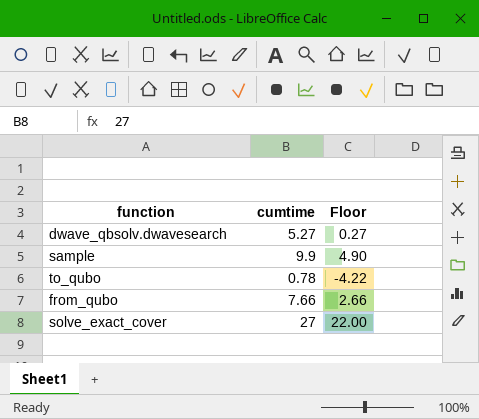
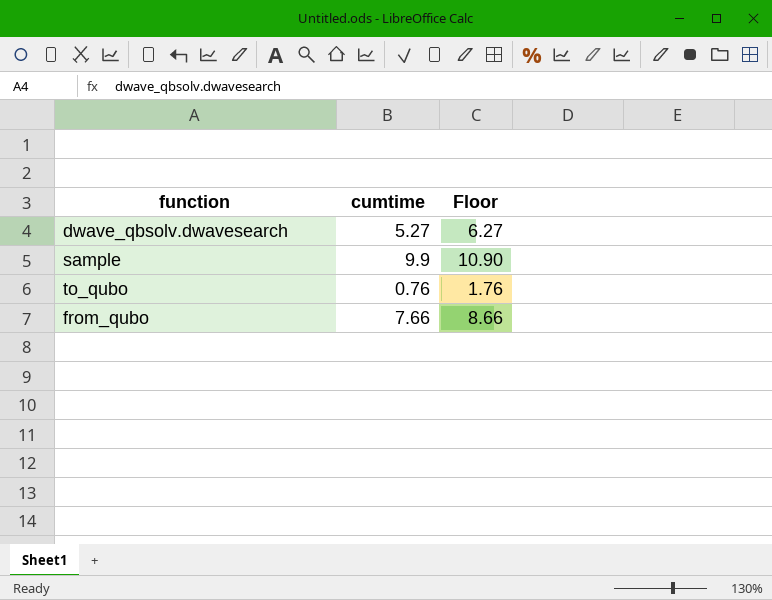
column Floor | formula: [cumtime] - 5 -> [cumtime] + 1
row solve_exact_cover: 27 | 22.00 -> none
to_qubo | cumtime: 0.78 -> 0.76

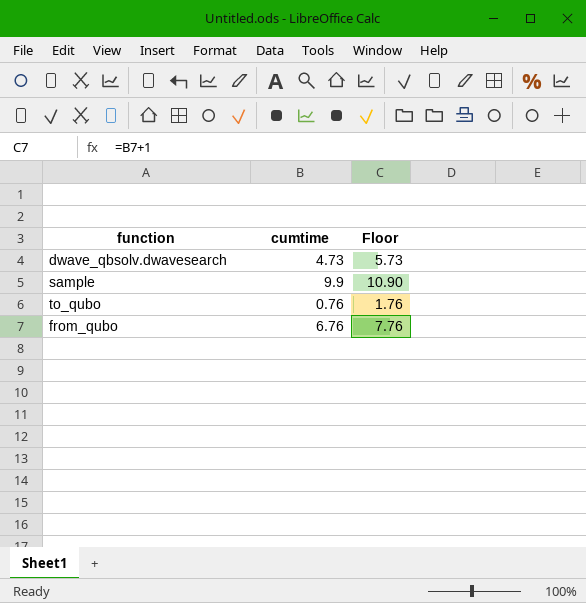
dwave_qbsolv.dwavesearch | cumtime: 5.27 -> 4.73
dwave_qbsolv.dwavesearch | Floor: 6.27 -> 5.73
from_qubo | cumtime: 7.66 -> 6.76
from_qubo | Floor: 8.66 -> 7.76

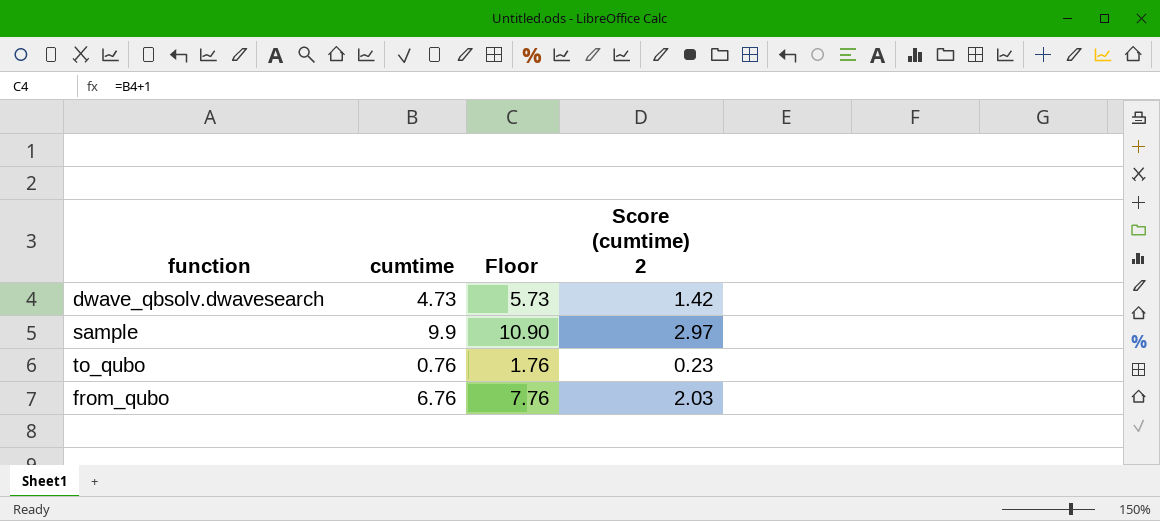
column Score (cumtime) 2 | formula: none -> [cumtime] * 0.3

